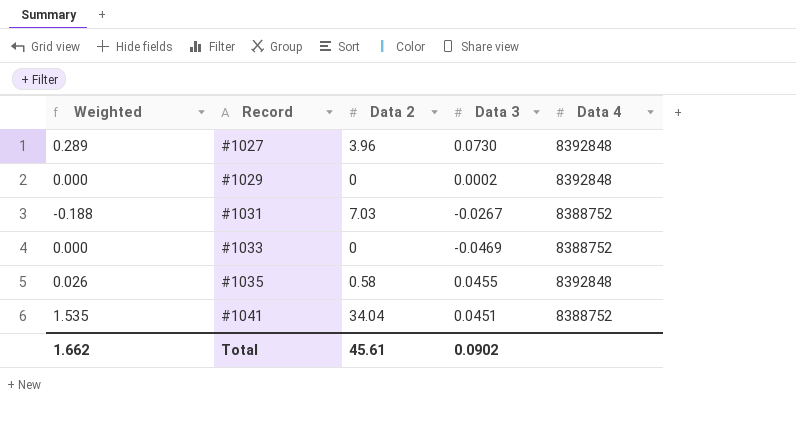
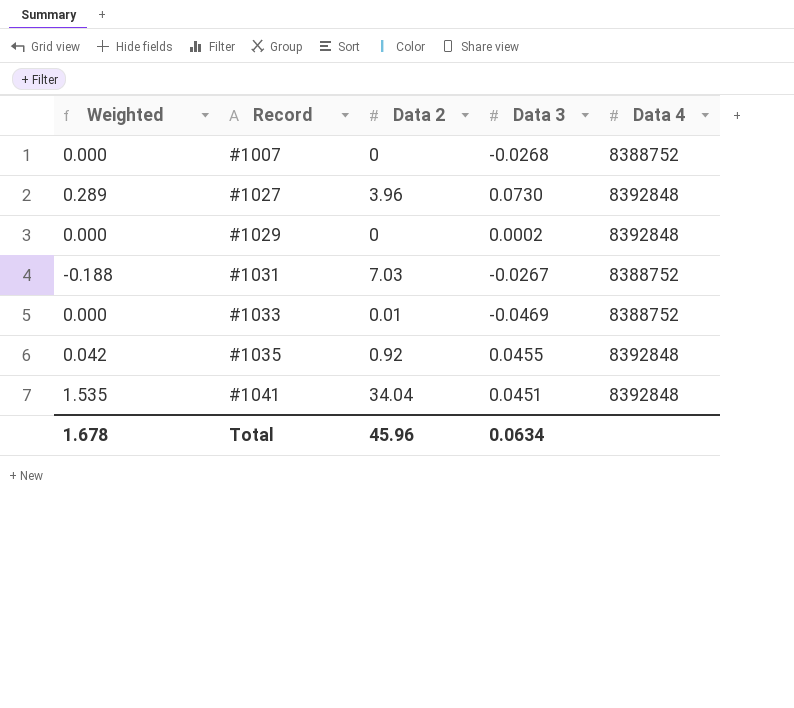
row #1007: none -> 0.000 | 0 | -0.0268 | 8388752
#1033 | Data 2: 0 -> 0.01
#1035 | Weighted: 0.026 -> 0.042
#1035 | Data 2: 0.58 -> 0.92
#1041 | Data 4: 8388752 -> 8392848
Total | Weighted: 1.662 -> 1.678
Total | Data 2: 45.61 -> 45.96
Total | Data 3: 0.0902 -> 0.0634

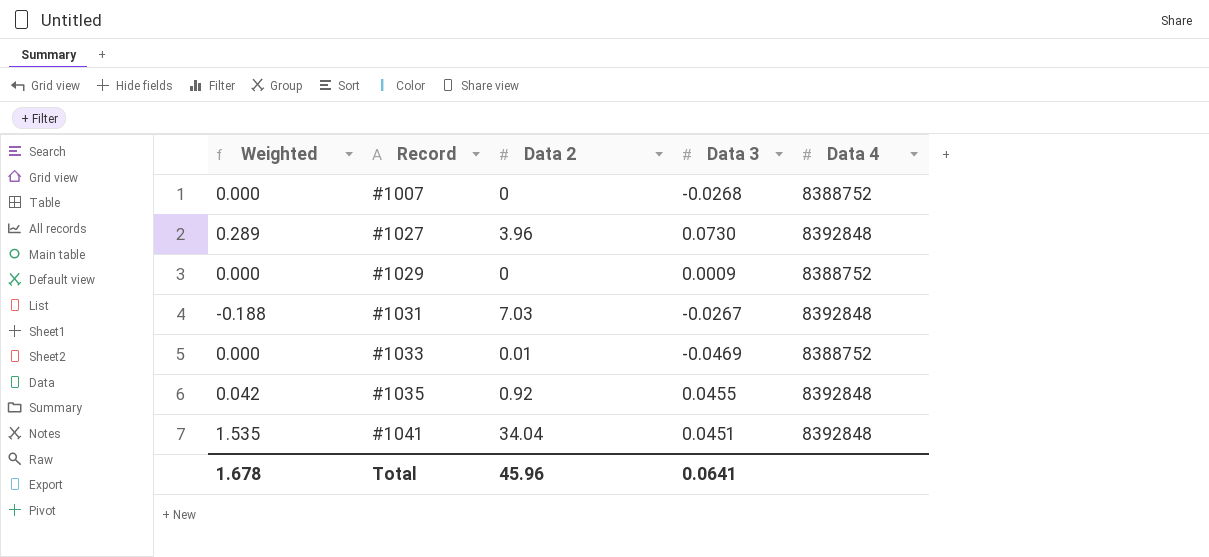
#1029 | Data 3: 0.0002 -> 0.0009
#1029 | Data 4: 8392848 -> 8388752
#1031 | Data 4: 8388752 -> 8392848
Total | Data 3: 0.0634 -> 0.0641

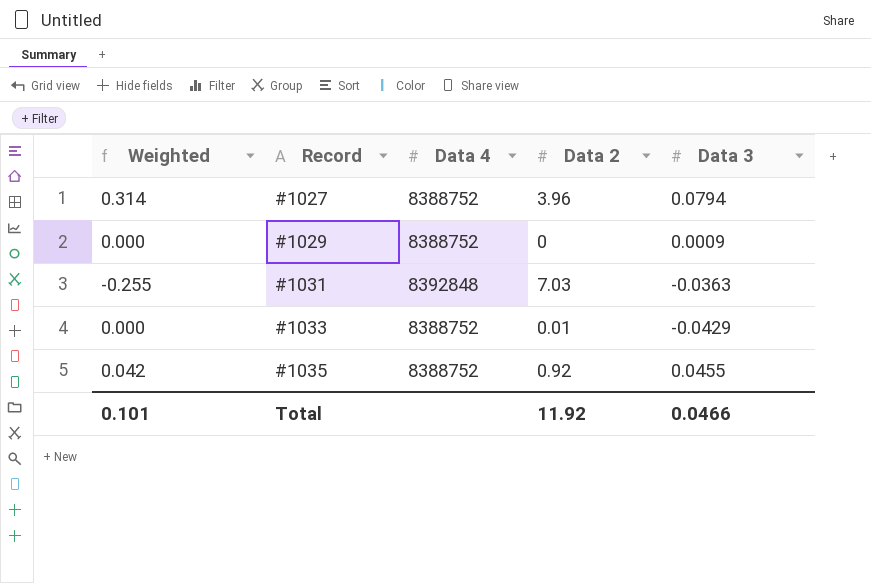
column Data 4 | position: 5 -> 3
row #1007: 0.000 | 0 | -0.0268 | 8388752 -> none
row #1041: 1.535 | 34.04 | 0.0451 | 8392848 -> none
#1027 | Weighted: 0.289 -> 0.314
#1027 | Data 4: 8392848 -> 8388752
#1027 | Data 3: 0.0730 -> 0.0794
#1031 | Weighted: -0.188 -> -0.255
#1031 | Data 3: -0.0267 -> -0.0363
#1033 | Data 3: -0.0469 -> -0.0429
#1035 | Data 4: 8392848 -> 8388752
Total | Weighted: 1.678 -> 0.101
Total | Data 2: 45.96 -> 11.92
Total | Data 3: 0.0641 -> 0.0466

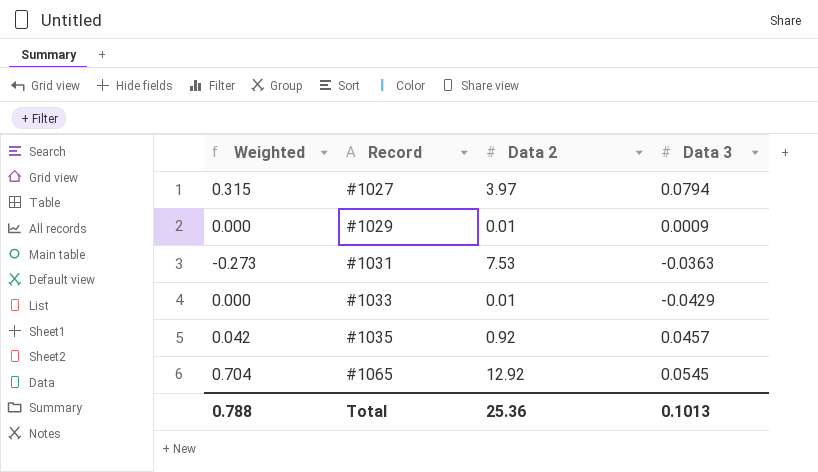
column Data 4 | position: 3 -> none
#1027 | Weighted: 0.314 -> 0.315
#1027 | Data 2: 3.96 -> 3.97
#1029 | Data 2: 0 -> 0.01
#1031 | Weighted: -0.255 -> -0.273
#1031 | Data 2: 7.03 -> 7.53
#1035 | Data 3: 0.0455 -> 0.0457
row #1065: none -> 0.704 | 12.92 | 0.0545
Total | Weighted: 0.101 -> 0.788
Total | Data 2: 11.92 -> 25.36
Total | Data 3: 0.0466 -> 0.1013

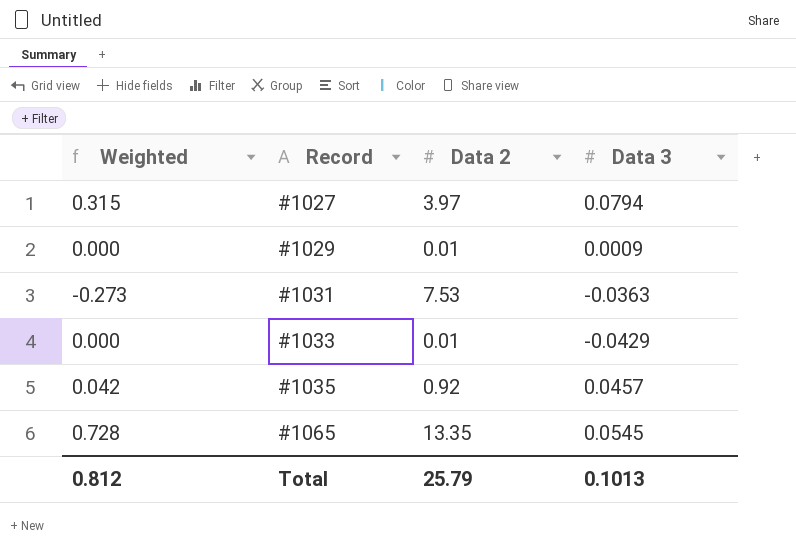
#1065 | Weighted: 0.704 -> 0.728
#1065 | Data 2: 12.92 -> 13.35
Total | Weighted: 0.788 -> 0.812
Total | Data 2: 25.36 -> 25.79

